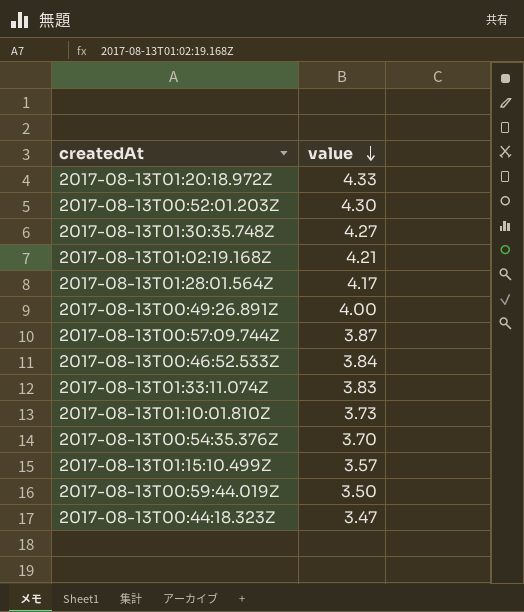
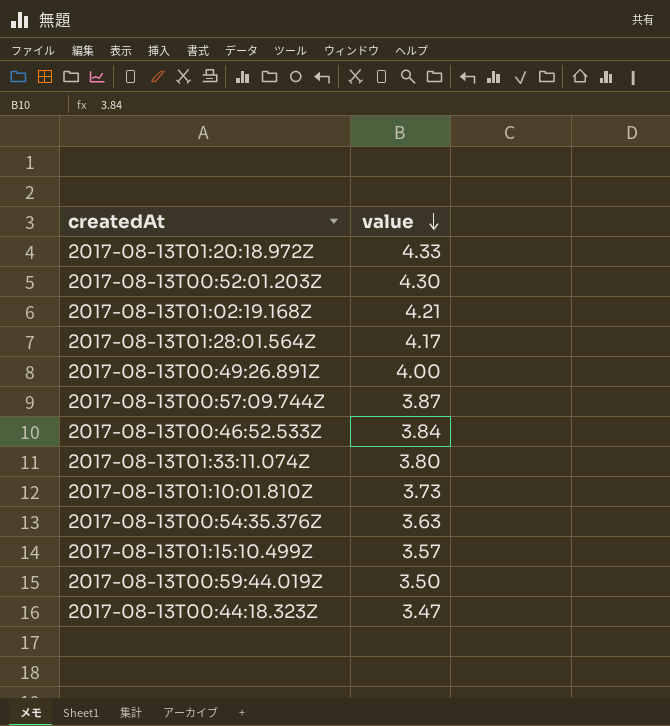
row 2017-08-13T01:30:35.748Z: 4.27 -> none
2017-08-13T01:33:11.074Z | value: 3.83 -> 3.80
2017-08-13T00:54:35.376Z | value: 3.70 -> 3.63

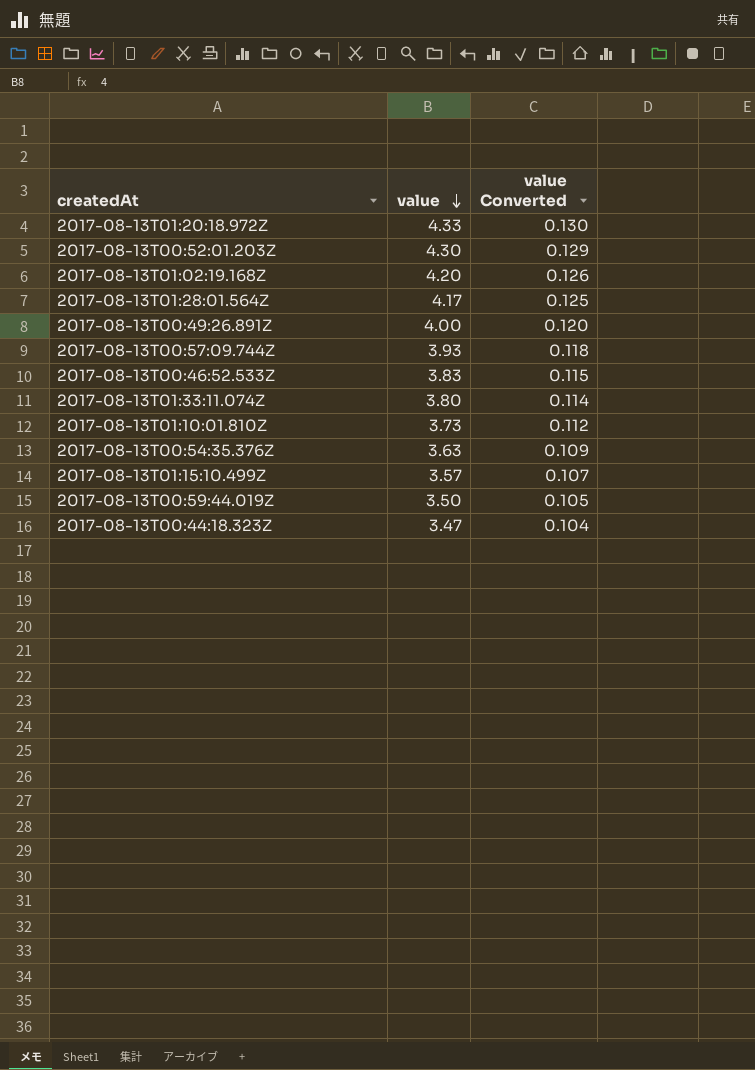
column value Converted | formula: none -> [value] * 0.03
2017-08-13T01:02:19.168Z | value: 4.21 -> 4.20
2017-08-13T00:57:09.744Z | value: 3.87 -> 3.93
2017-08-13T00:46:52.533Z | value: 3.84 -> 3.83

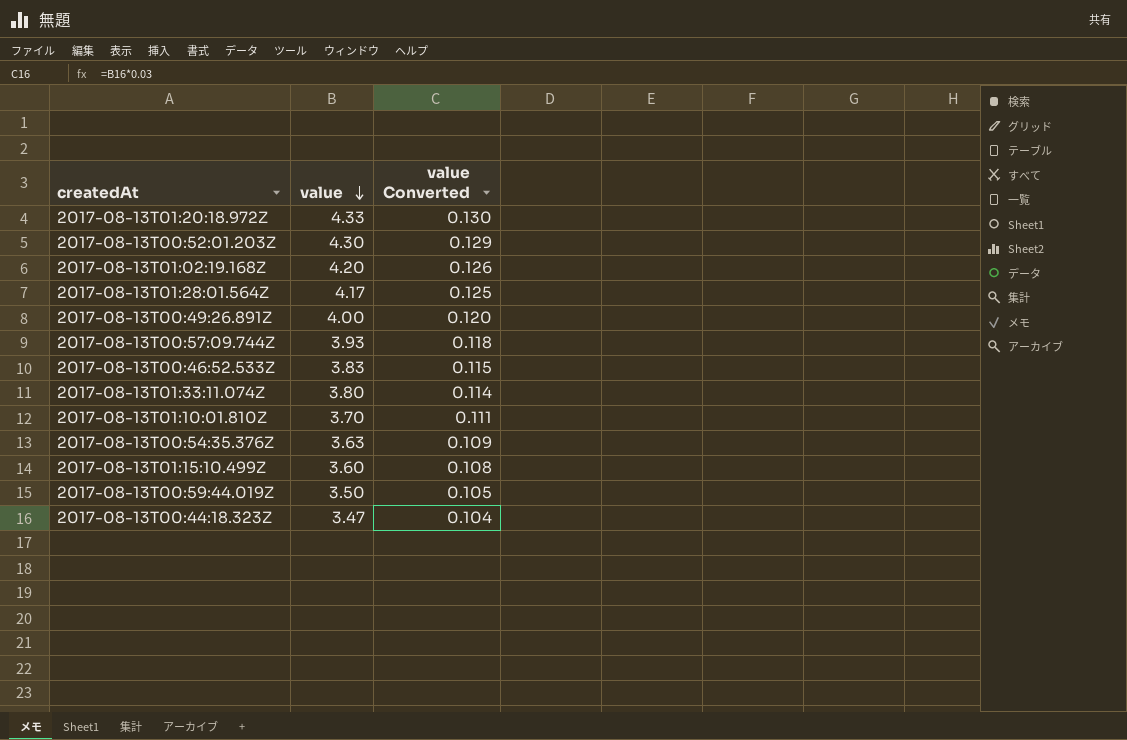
2017-08-13T01:10:01.810Z | value: 3.73 -> 3.70
2017-08-13T01:10:01.810Z | value Converted: 0.112 -> 0.111
2017-08-13T01:15:10.499Z | value: 3.57 -> 3.60
2017-08-13T01:15:10.499Z | value Converted: 0.107 -> 0.108

